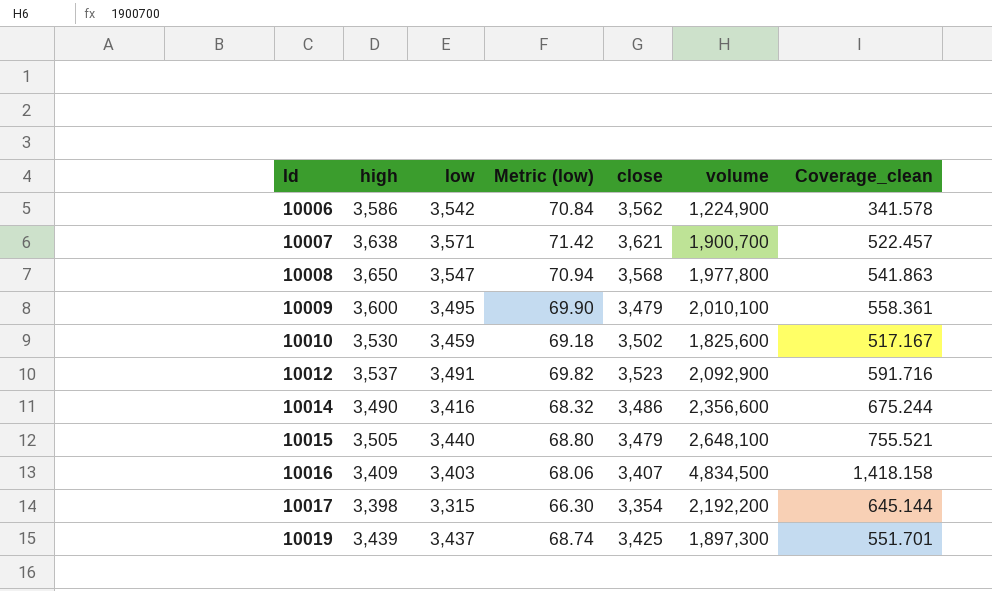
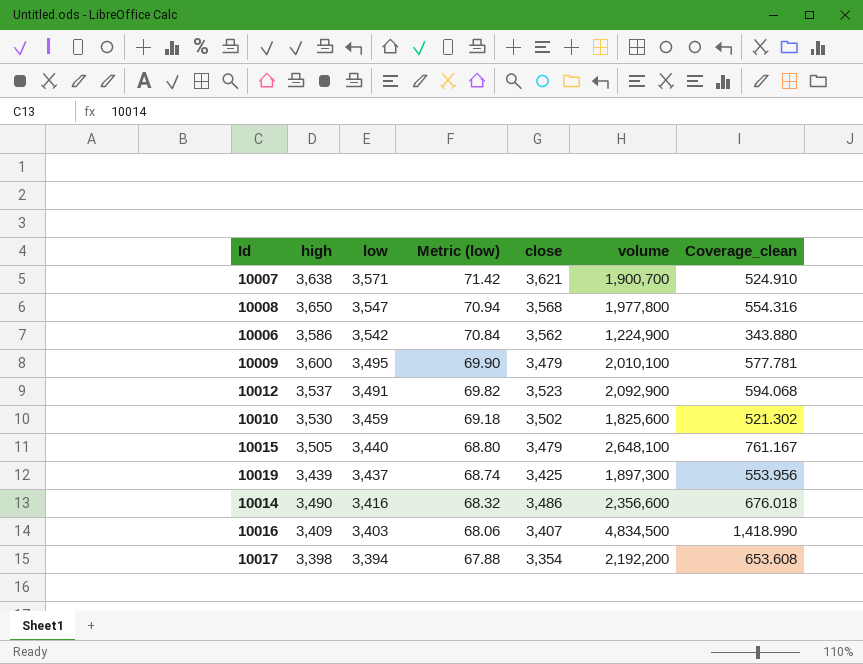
row order: Id ascending -> low descending
column Coverage_clean | formula: [volume] / [high] -> [volume] / [close]
10017 | low: 3,315 -> 3,394
10017 | Metric (low): 66.30 -> 67.88

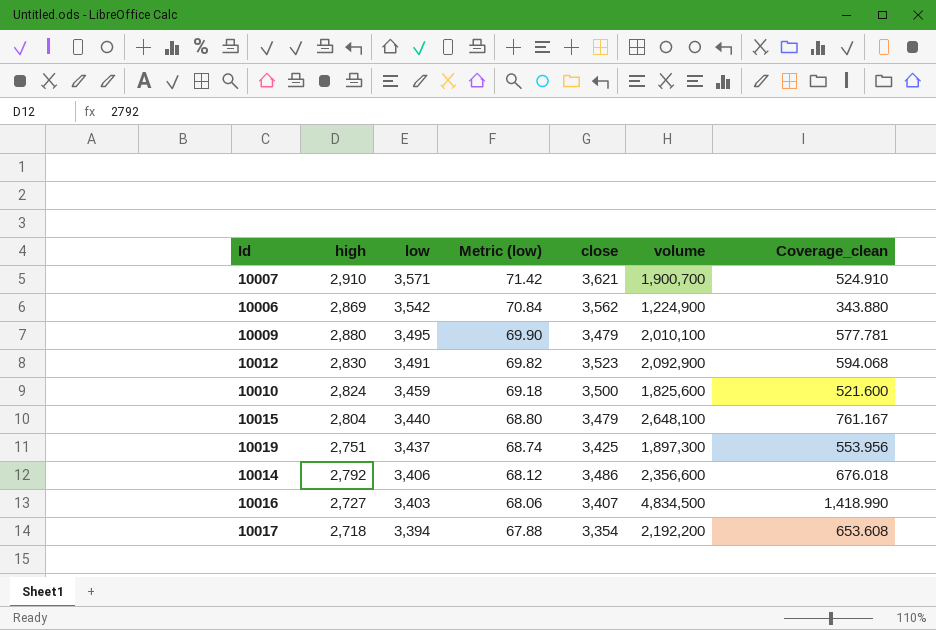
row 10008: 3,650 | 3,547 | 70.94 | 3,568 | 1,977,800 | 554.316 -> none
10007 | high: 3,638 -> 2,910
10006 | high: 3,586 -> 2,869
10009 | high: 3,600 -> 2,880
10012 | high: 3,537 -> 2,830
10010 | high: 3,530 -> 2,824
10010 | close: 3,502 -> 3,500
10010 | Coverage_clean: 521.302 -> 521.600
10015 | high: 3,505 -> 2,804
10019 | high: 3,439 -> 2,751
10014 | high: 3,490 -> 2,792
10014 | low: 3,416 -> 3,406
10014 | Metric (low): 68.32 -> 68.12
10016 | high: 3,409 -> 2,727
10017 | high: 3,398 -> 2,718

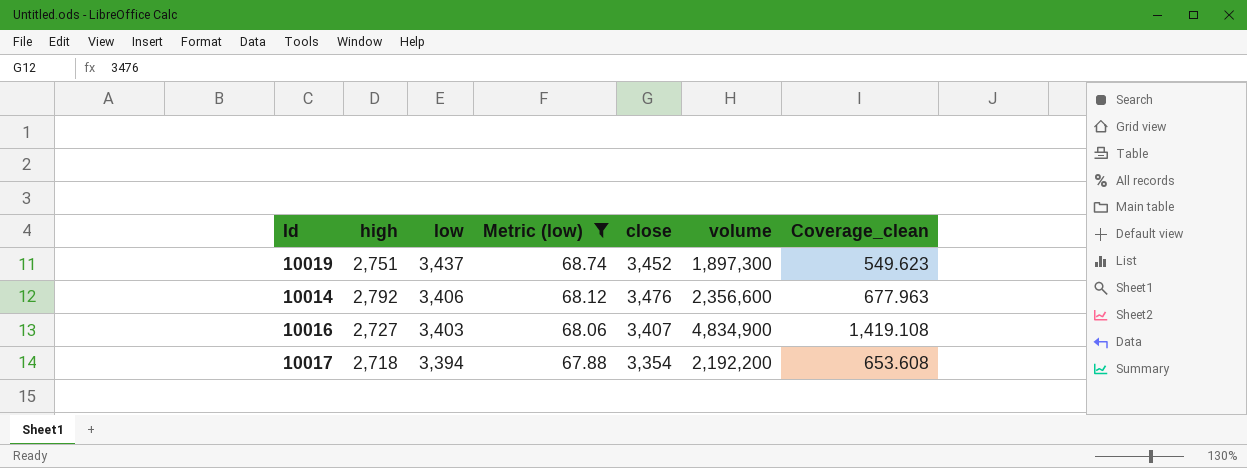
filter: none -> Metric (low) <= 68.74
10019 | close: 3,425 -> 3,452
10019 | Coverage_clean: 553.956 -> 549.623
10014 | close: 3,486 -> 3,476
10014 | Coverage_clean: 676.018 -> 677.963
10016 | volume: 4,834,500 -> 4,834,900
10016 | Coverage_clean: 1,418.990 -> 1,419.108

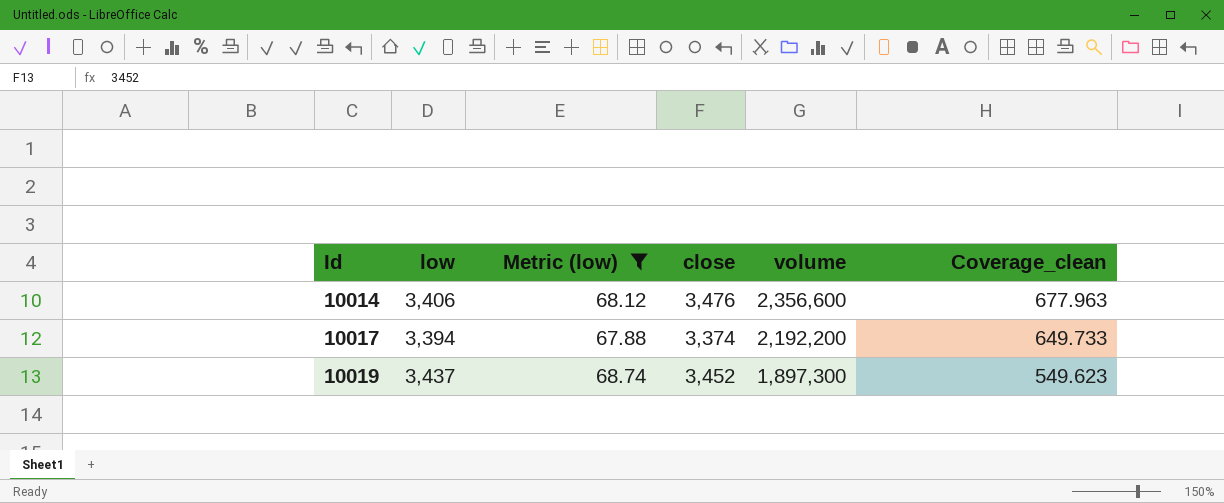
row order: low descending -> Id ascending
column high | position: 2 -> none
row 10016: 2,727 | 3,403 | 68.06 | 3,407 | 4,834,900 | 1,419.108 -> none
10017 | close: 3,354 -> 3,374
10017 | Coverage_clean: 653.608 -> 649.733

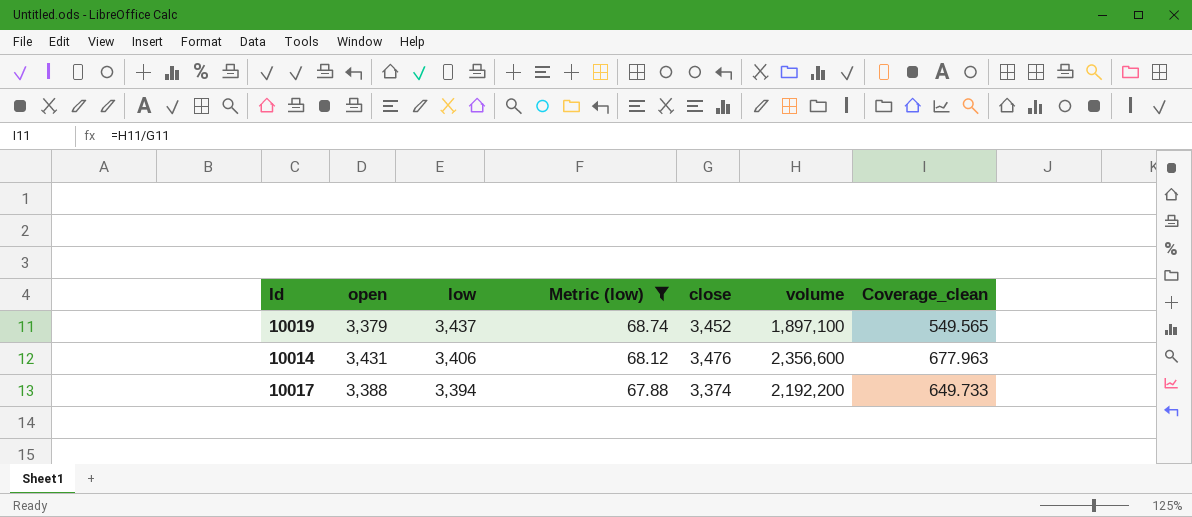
row order: Id ascending -> low descending
column open | position: none -> 2
10019 | volume: 1,897,300 -> 1,897,100
10019 | Coverage_clean: 549.623 -> 549.565

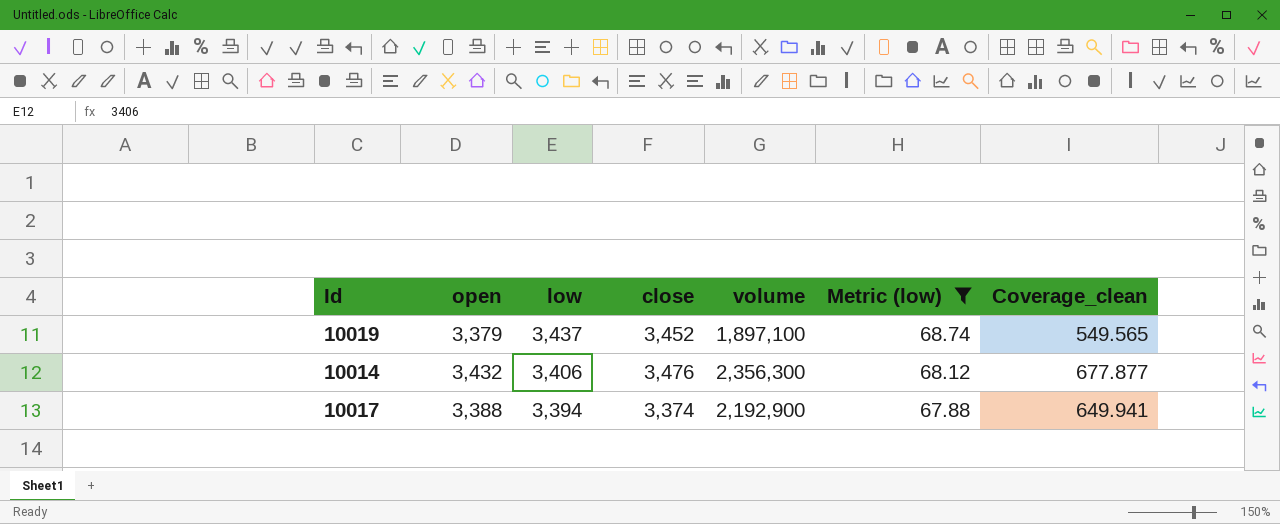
column Metric (low) | position: 4 -> 6
10014 | open: 3,431 -> 3,432
10014 | volume: 2,356,600 -> 2,356,300
10014 | Coverage_clean: 677.963 -> 677.877
10017 | volume: 2,192,200 -> 2,192,900
10017 | Coverage_clean: 649.733 -> 649.941

